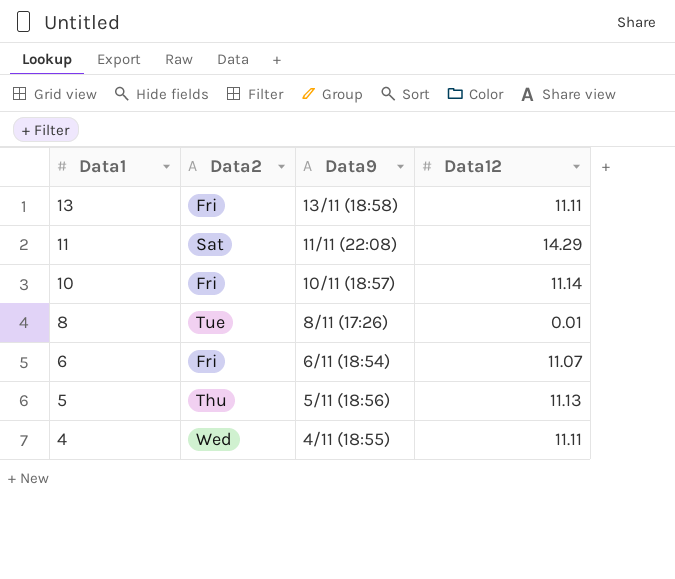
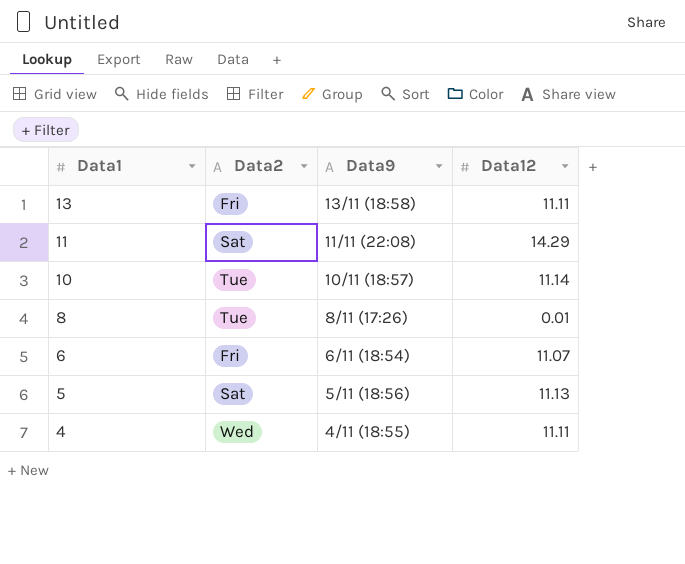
10 | Data2: Fri -> Tue
5 | Data2: Thu -> Sat

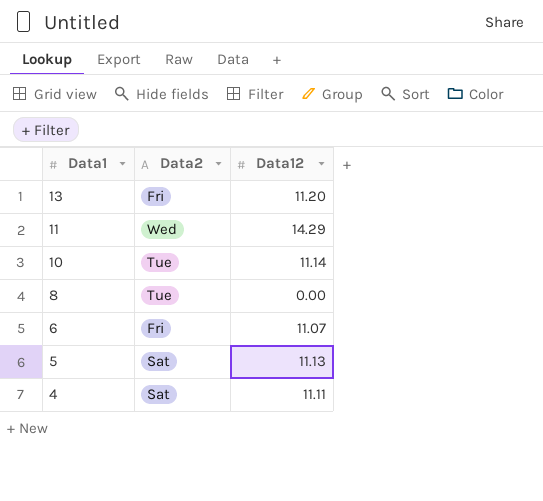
column Data9 | position: 3 -> none
13 | Data12: 11.11 -> 11.20
11 | Data2: Sat -> Wed
8 | Data12: 0.01 -> 0.00
4 | Data2: Wed -> Sat

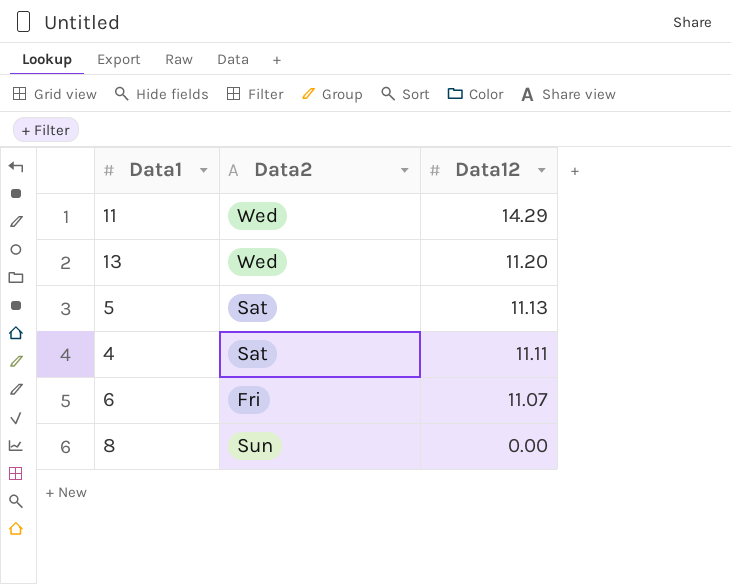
row order: Data1 descending -> Data12 descending
row 10: Tue | 11.14 -> none
13 | Data2: Fri -> Wed
8 | Data2: Tue -> Sun

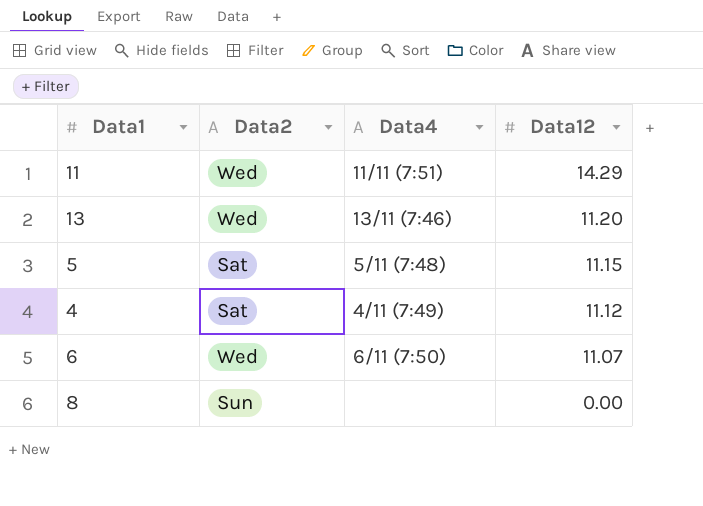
column Data4 | position: none -> 3
5 | Data12: 11.13 -> 11.15
4 | Data12: 11.11 -> 11.12
6 | Data2: Fri -> Wed

